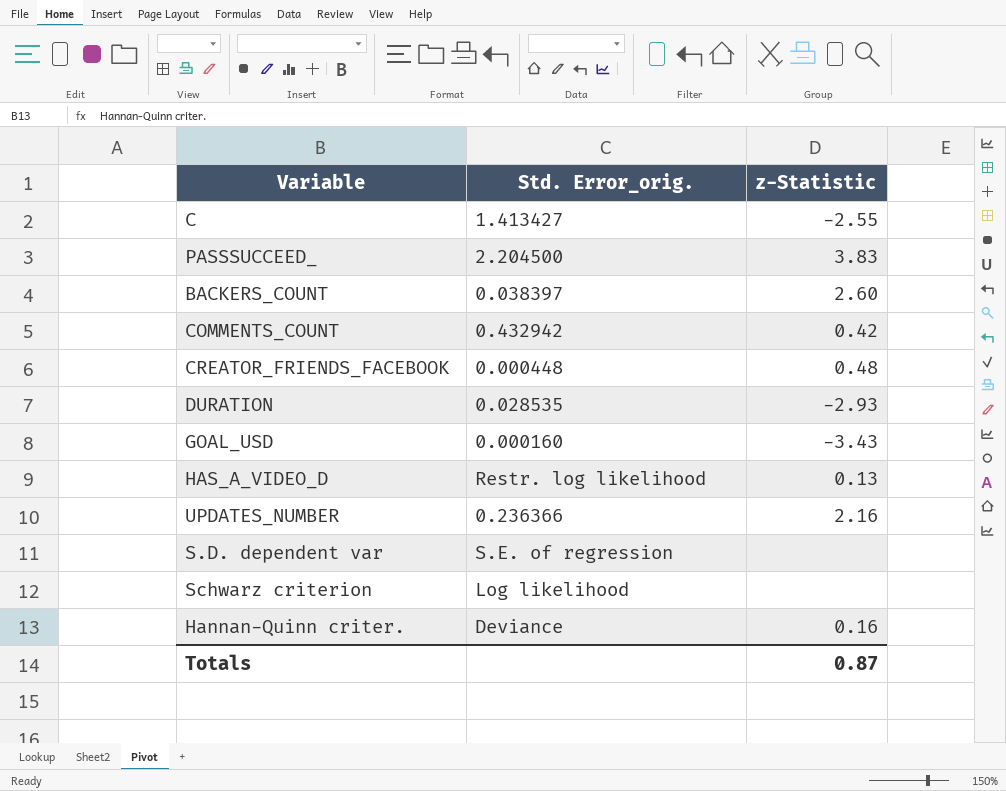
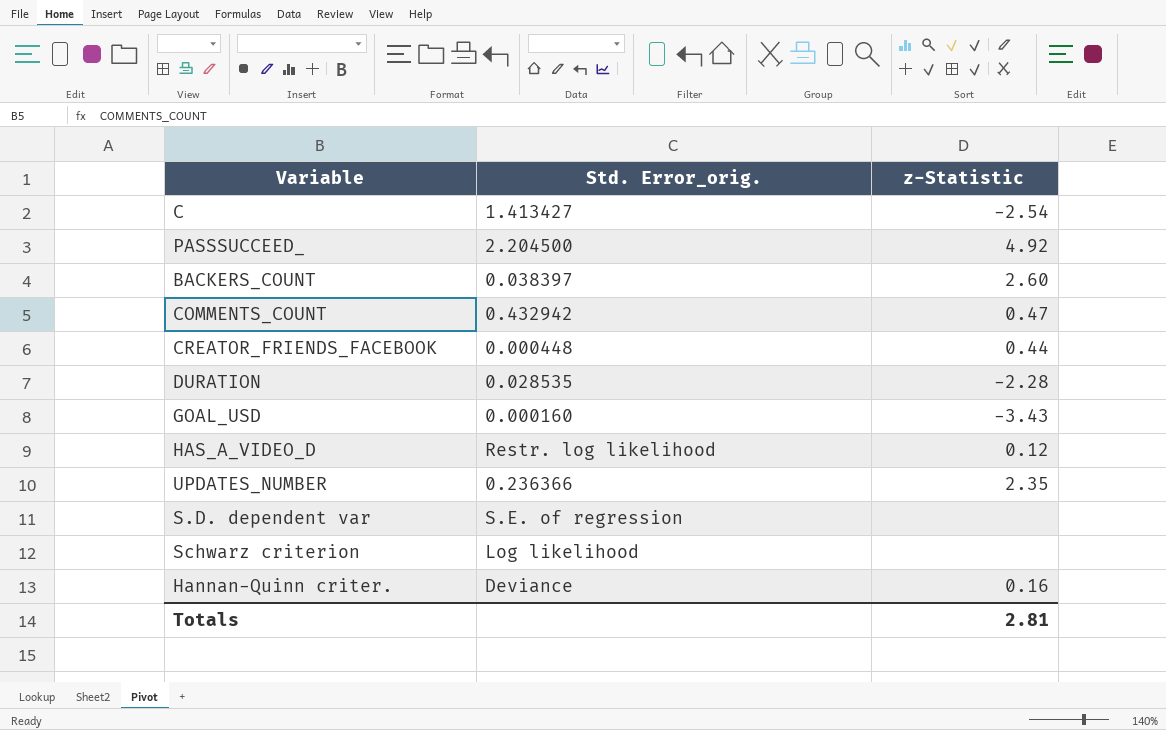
C | z-Statistic: -2.55 -> -2.54
PASSSUCCEED_ | z-Statistic: 3.83 -> 4.92
COMMENTS_COUNT | z-Statistic: 0.42 -> 0.47
CREATOR_FRIENDS_FACEBOOK | z-Statistic: 0.48 -> 0.44
DURATION | z-Statistic: -2.93 -> -2.28
HAS_A_VIDEO_D | z-Statistic: 0.13 -> 0.12
UPDATES_NUMBER | z-Statistic: 2.16 -> 2.35
Totals | z-Statistic: 0.87 -> 2.81

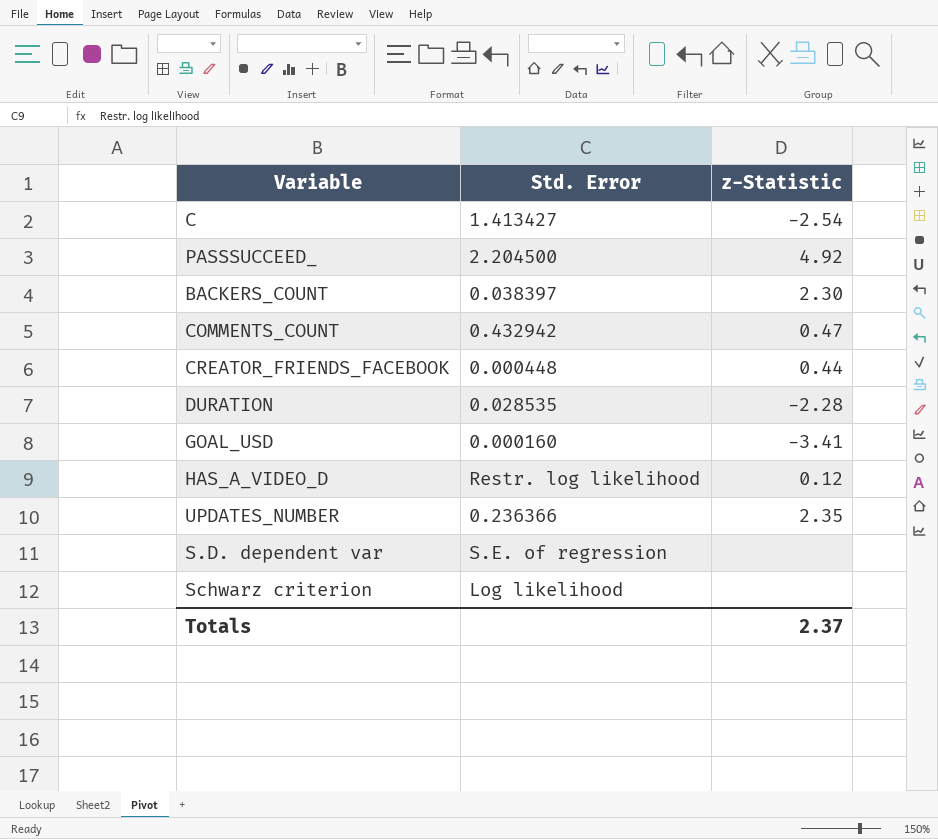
column name: Std. Error_orig. -> Std. Error
row Hannan-Quinn criter.: Deviance | 0.16 -> none
BACKERS_COUNT | z-Statistic: 2.60 -> 2.30
GOAL_USD | z-Statistic: -3.43 -> -3.41
Totals | z-Statistic: 2.81 -> 2.37

